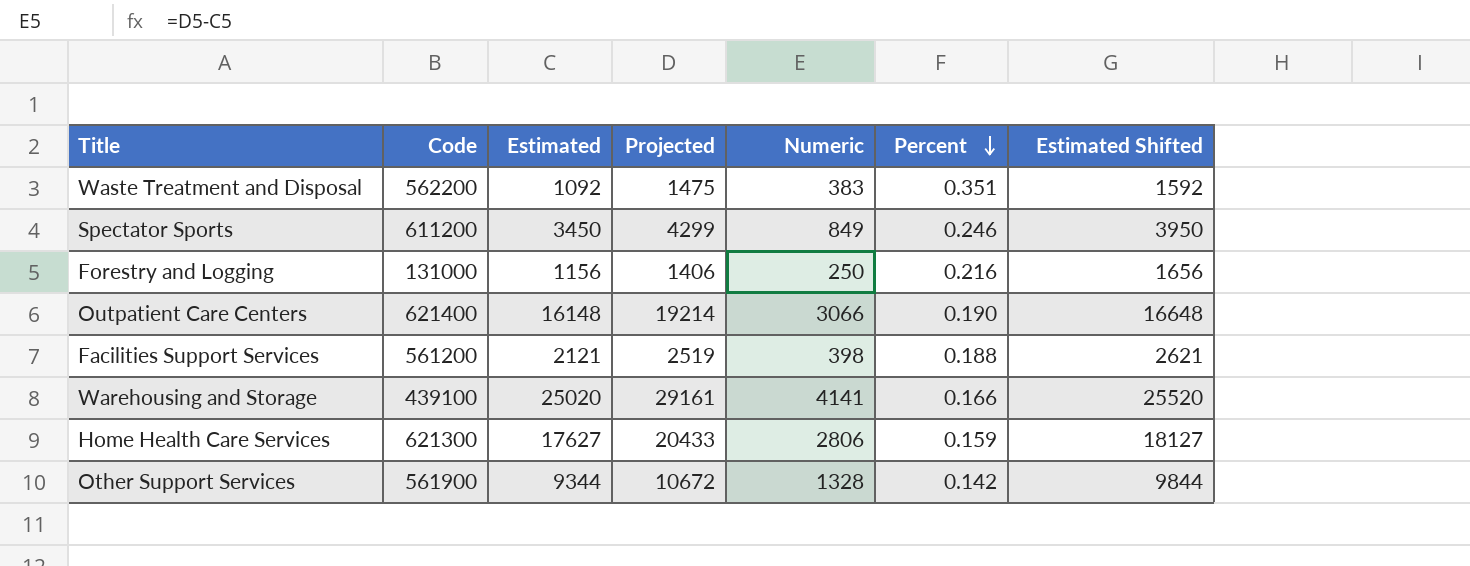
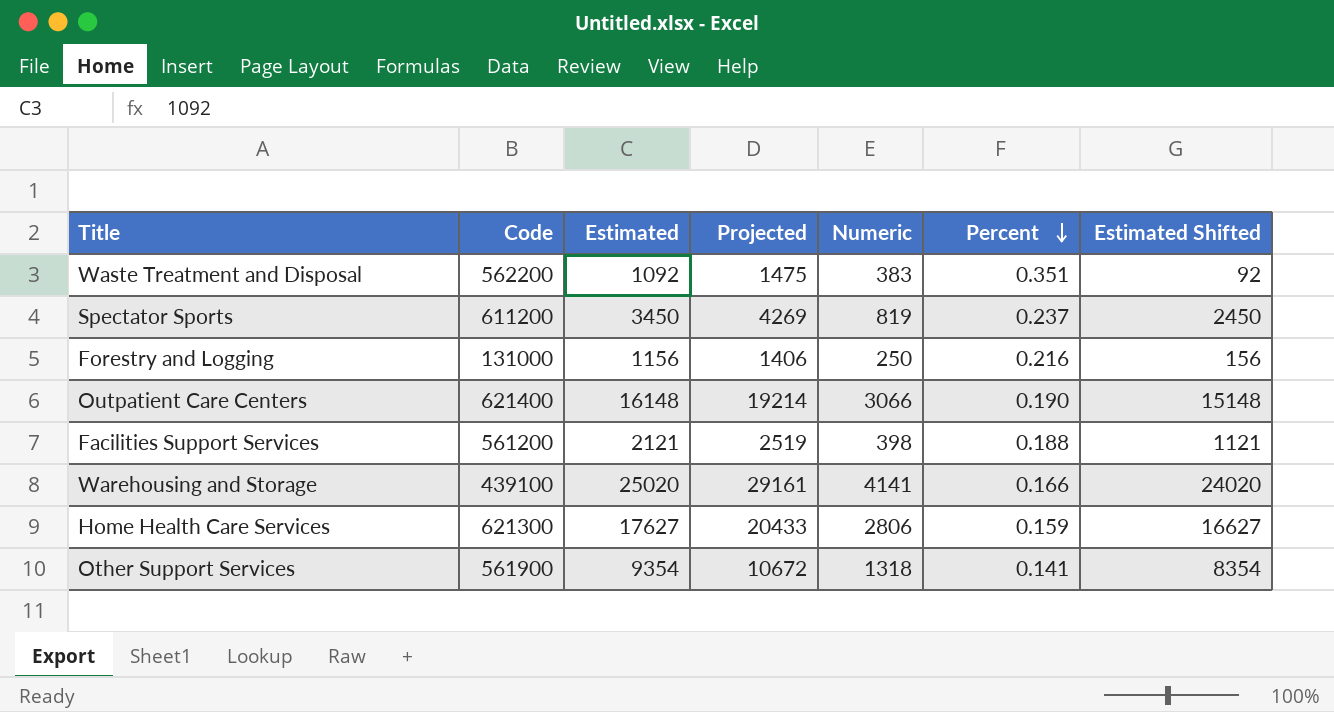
column Estimated Shifted | formula: [Estimated] + 500 -> [Estimated] - 1000
Spectator Sports | Projected: 4299 -> 4269
Spectator Sports | Numeric: 849 -> 819
Spectator Sports | Percent: 0.246 -> 0.237
Other Support Services | Estimated: 9344 -> 9354
Other Support Services | Numeric: 1328 -> 1318
Other Support Services | Percent: 0.142 -> 0.141

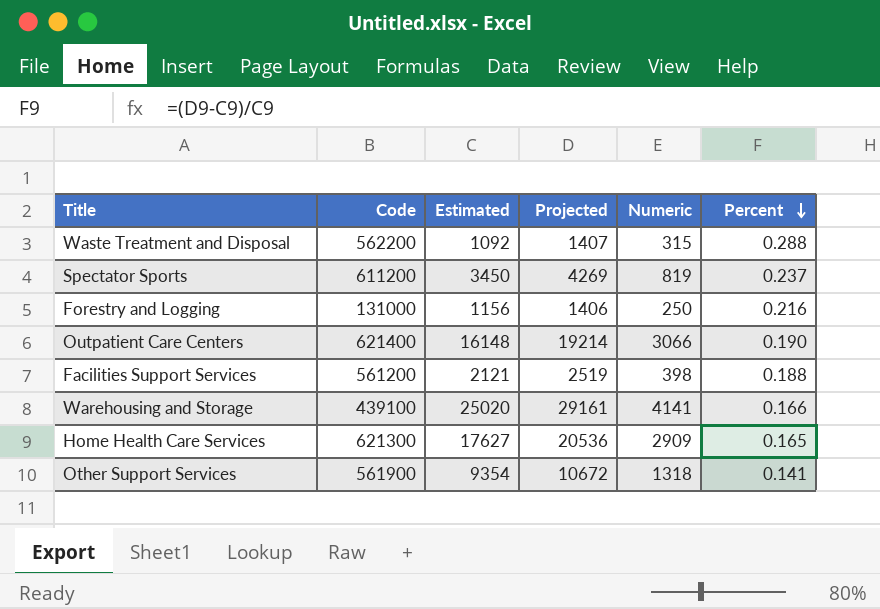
column Estimated Shifted | formula: [Estimated] - 1000 -> none
Waste Treatment and Disposal | Projected: 1475 -> 1407
Waste Treatment and Disposal | Numeric: 383 -> 315
Waste Treatment and Disposal | Percent: 0.351 -> 0.288
Home Health Care Services | Projected: 20433 -> 20536
Home Health Care Services | Numeric: 2806 -> 2909
Home Health Care Services | Percent: 0.159 -> 0.165

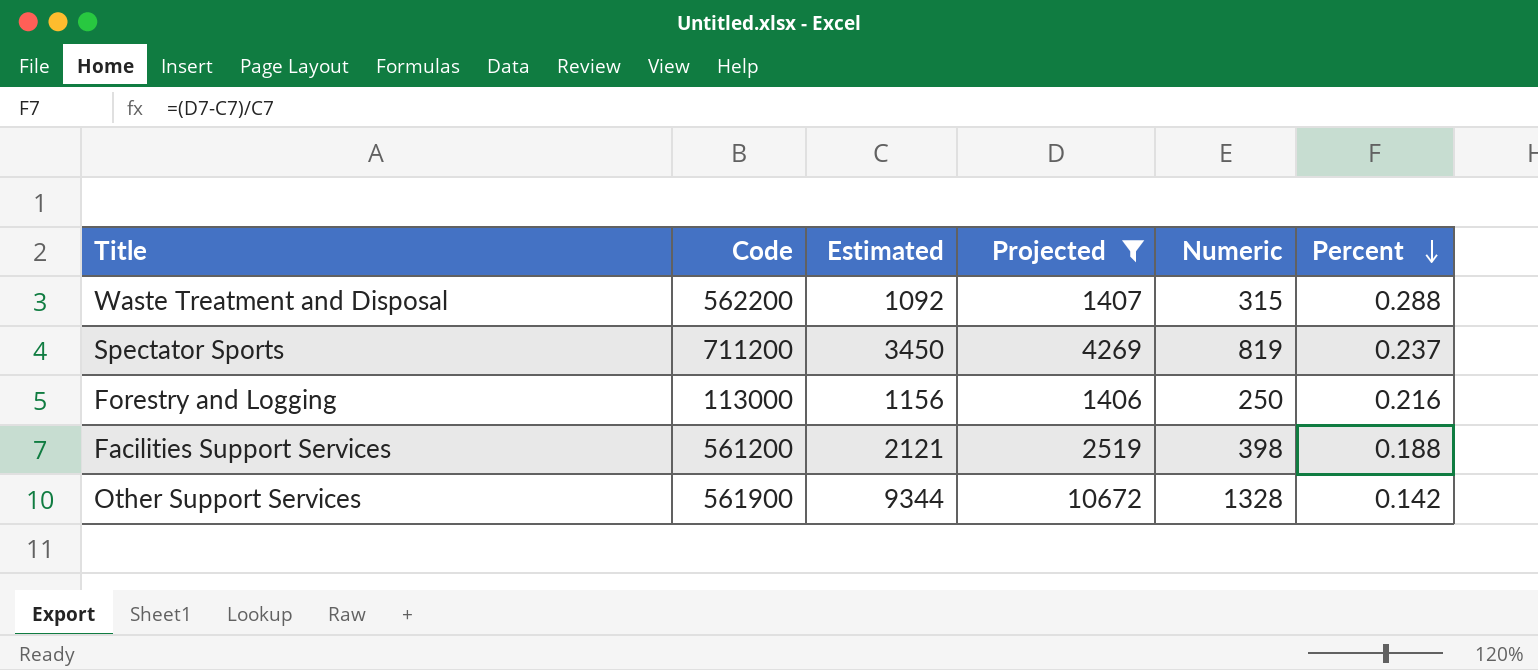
filter: none -> Projected <= 10672
Spectator Sports | Code: 611200 -> 711200
Forestry and Logging | Code: 131000 -> 113000
Other Support Services | Estimated: 9354 -> 9344
Other Support Services | Numeric: 1318 -> 1328
Other Support Services | Percent: 0.141 -> 0.142

